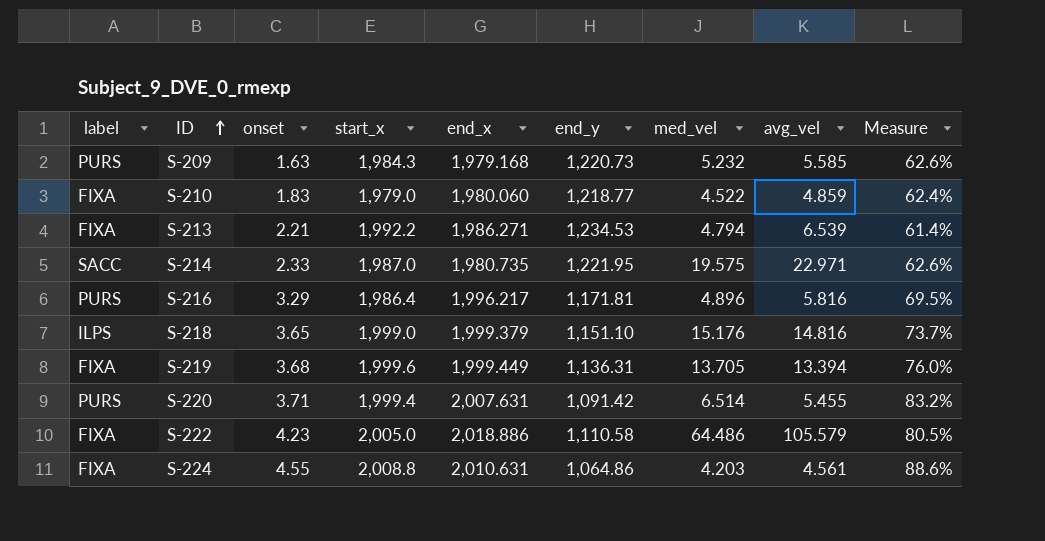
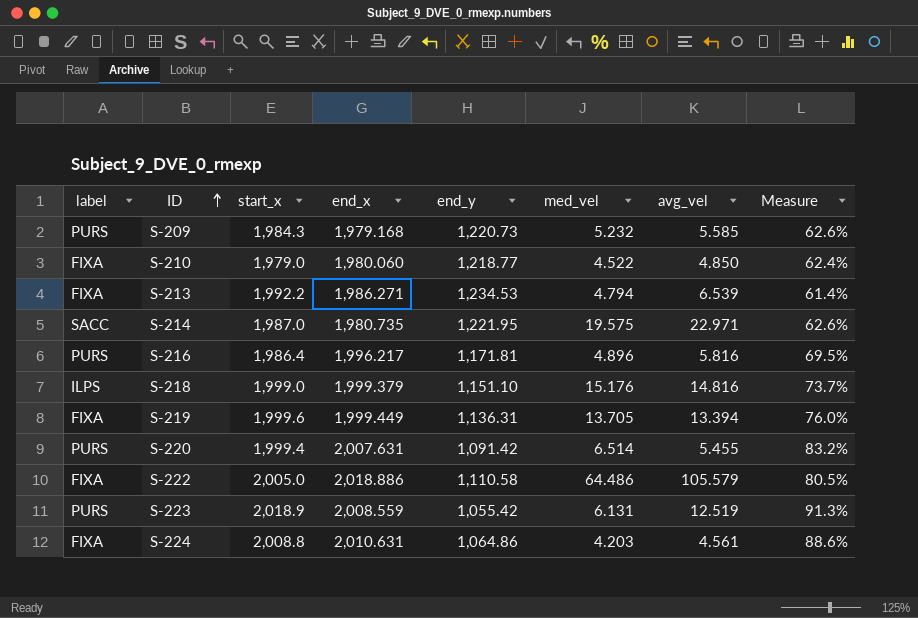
column onset | position: 3 -> none
S-210 | avg_vel: 4.859 -> 4.850
row S-223: none -> PURS | 2,018.9 | 2,008.559 | 1,055.42 | 6.131 | 12.519 | 91.3%

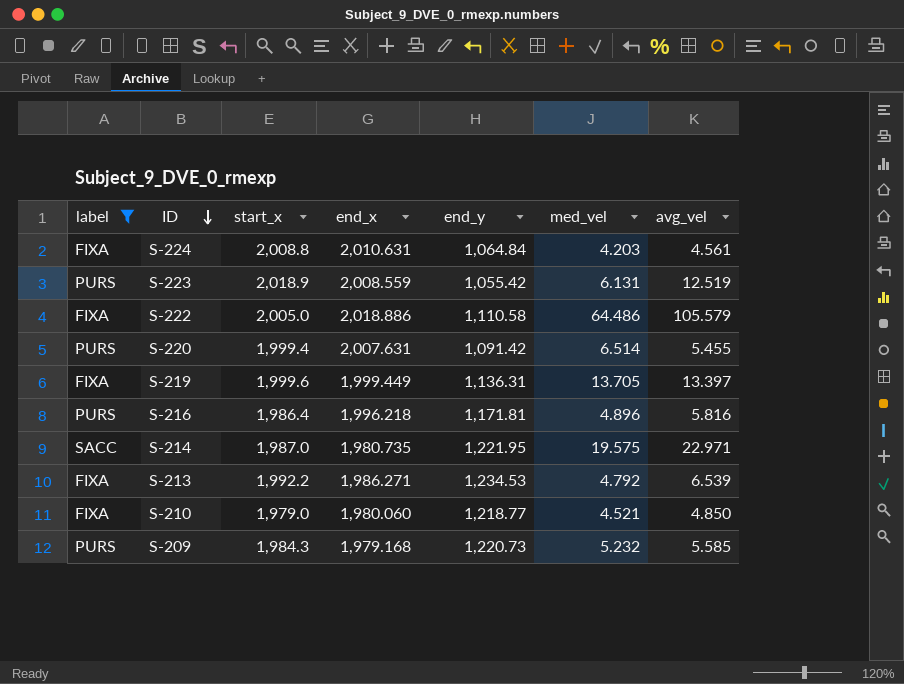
filter: none -> label != ILPS
row order: ID ascending -> ID descending
column Measure | formula: ([start_x] - [end_y]) / [end_y] -> none
S-224 | end_y: 1,064.86 -> 1,064.84
S-219 | avg_vel: 13.394 -> 13.397
S-216 | end_x: 1,996.217 -> 1,996.218
S-213 | med_vel: 4.794 -> 4.792
S-210 | med_vel: 4.522 -> 4.521

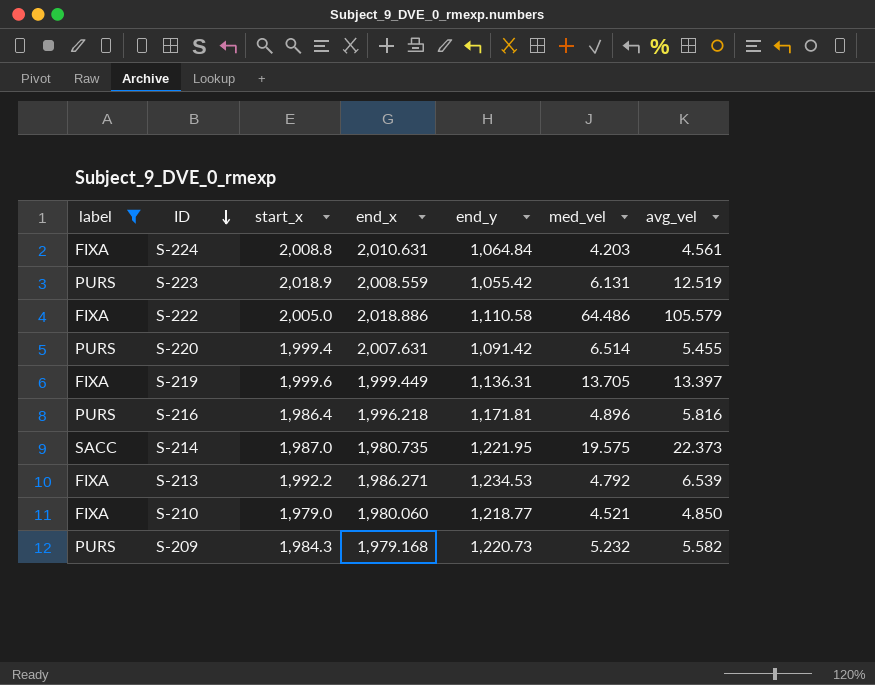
S-214 | avg_vel: 22.971 -> 22.373
S-209 | avg_vel: 5.585 -> 5.582

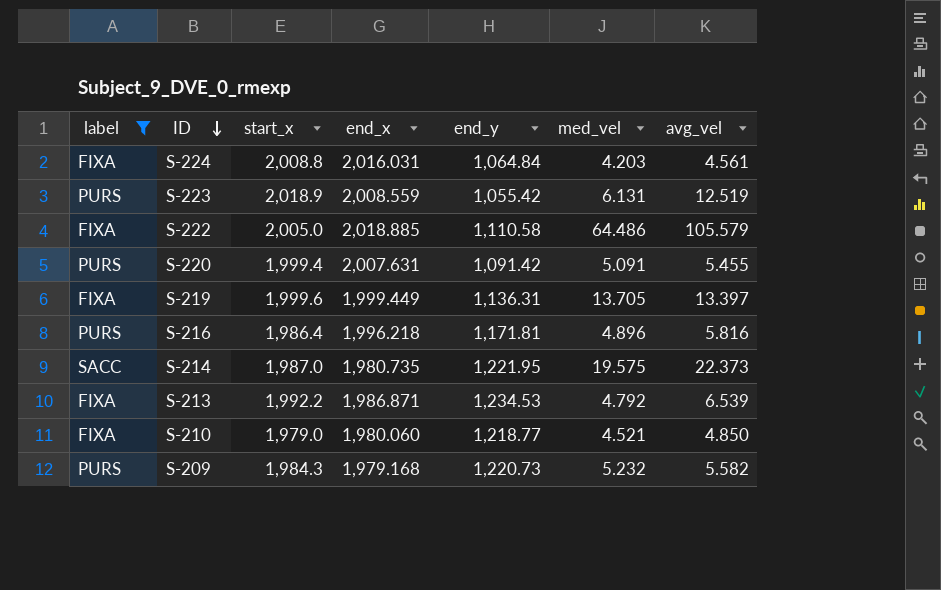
S-224 | end_x: 2,010.631 -> 2,016.031
S-222 | end_x: 2,018.886 -> 2,018.885
S-220 | med_vel: 6.514 -> 5.091
S-213 | end_x: 1,986.271 -> 1,986.871

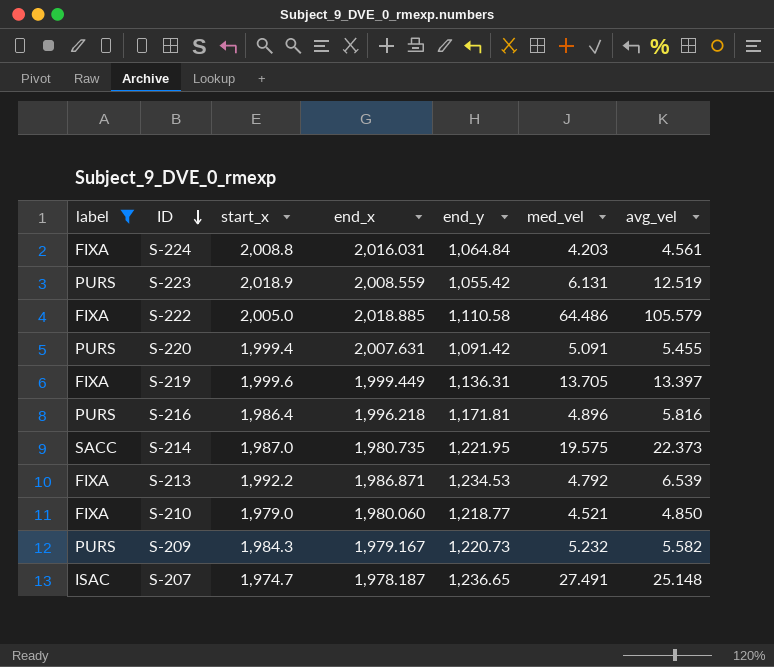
S-209 | end_x: 1,979.168 -> 1,979.167
row S-207: none -> ISAC | 1,974.7 | 1,978.187 | 1,236.65 | 27.491 | 25.148

